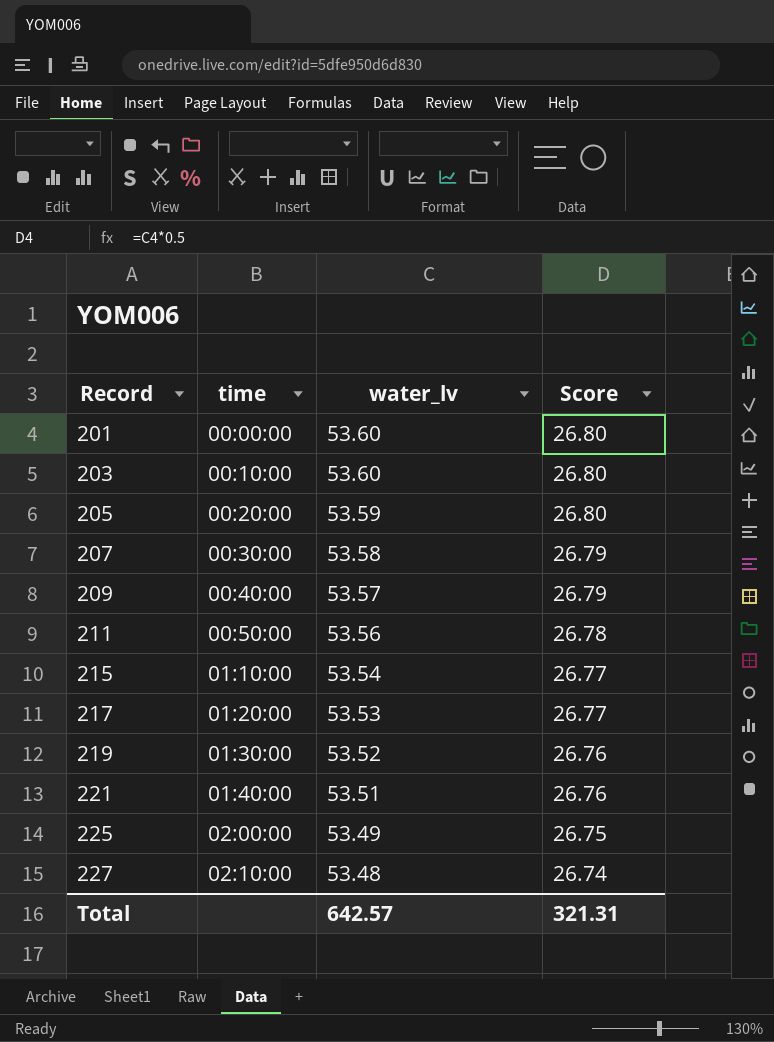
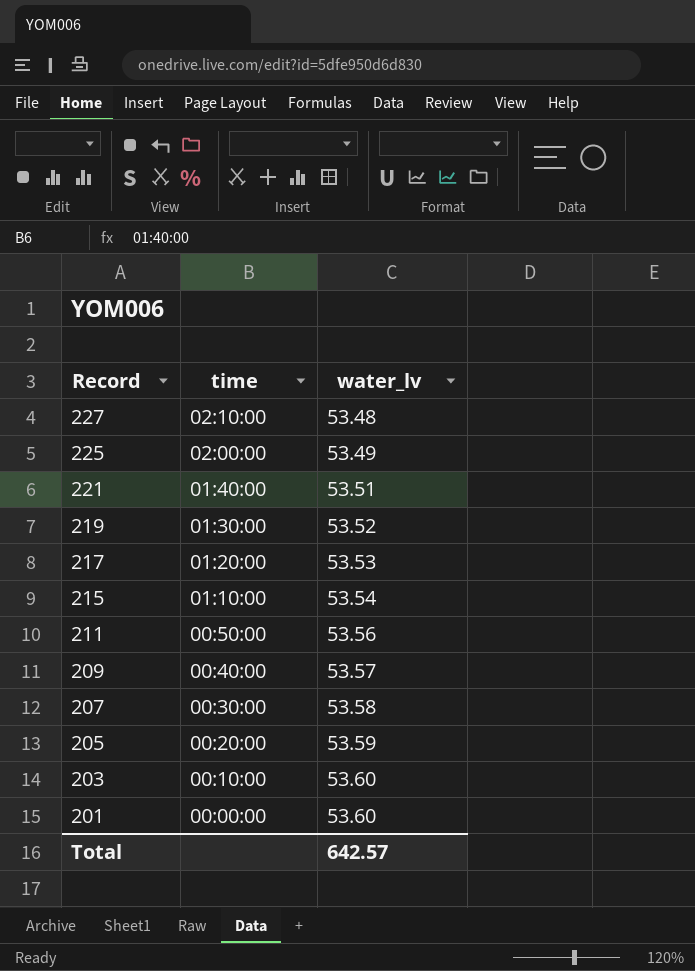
row order: Record ascending -> Record descending
column Score | formula: [water_lv] * 0.5 -> none

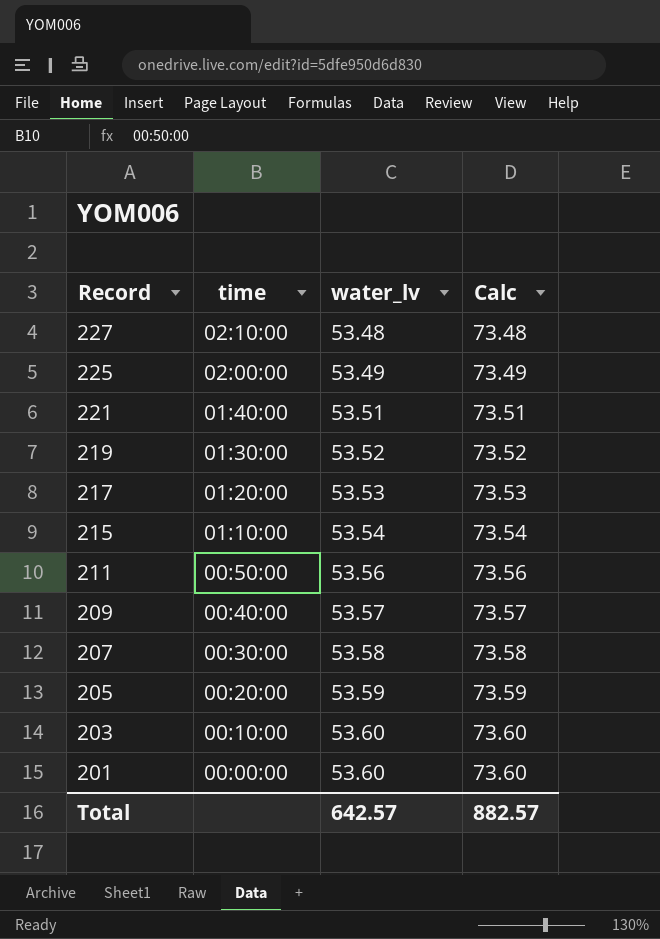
column Calc | formula: none -> [water_lv] + 20

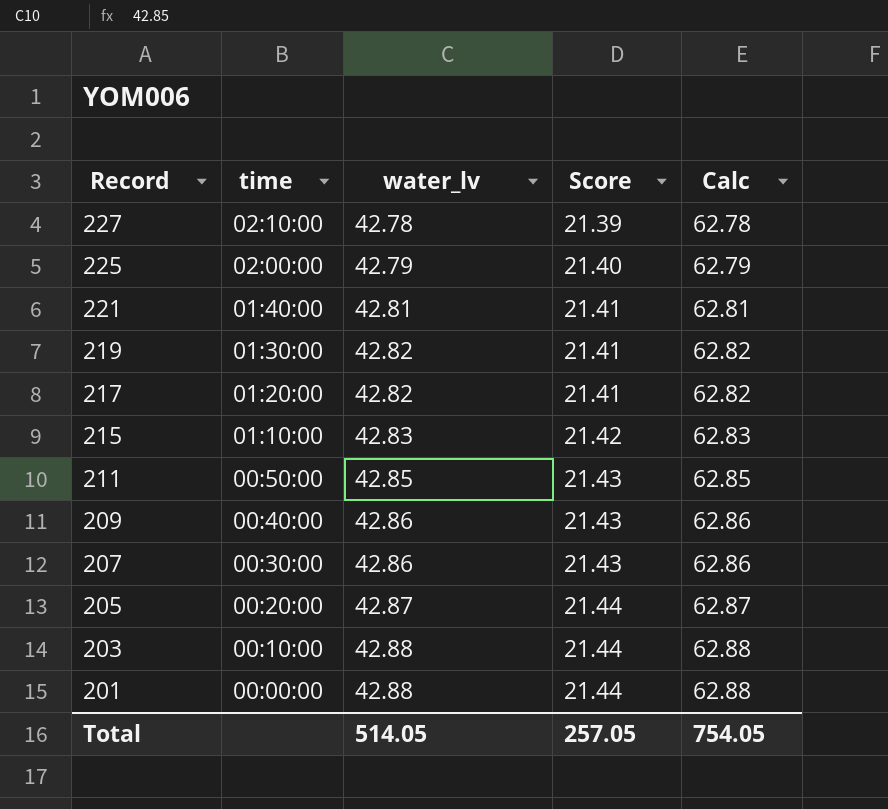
column Score | formula: none -> [water_lv] * 0.5
227 | water_lv: 53.48 -> 42.78
227 | Calc: 73.48 -> 62.78
225 | water_lv: 53.49 -> 42.79
225 | Calc: 73.49 -> 62.79
221 | water_lv: 53.51 -> 42.81
221 | Calc: 73.51 -> 62.81
219 | water_lv: 53.52 -> 42.82
219 | Calc: 73.52 -> 62.82
217 | water_lv: 53.53 -> 42.82
217 | Calc: 73.53 -> 62.82
215 | water_lv: 53.54 -> 42.83
215 | Calc: 73.54 -> 62.83
211 | water_lv: 53.56 -> 42.85
211 | Calc: 73.56 -> 62.85
209 | water_lv: 53.57 -> 42.86
209 | Calc: 73.57 -> 62.86
207 | water_lv: 53.58 -> 42.86
207 | Calc: 73.58 -> 62.86
205 | water_lv: 53.59 -> 42.87
205 | Calc: 73.59 -> 62.87
203 | water_lv: 53.60 -> 42.88
203 | Calc: 73.60 -> 62.88
201 | water_lv: 53.60 -> 42.88
201 | Calc: 73.60 -> 62.88
Total | water_lv: 642.57 -> 514.05
Total | Calc: 882.57 -> 754.05

